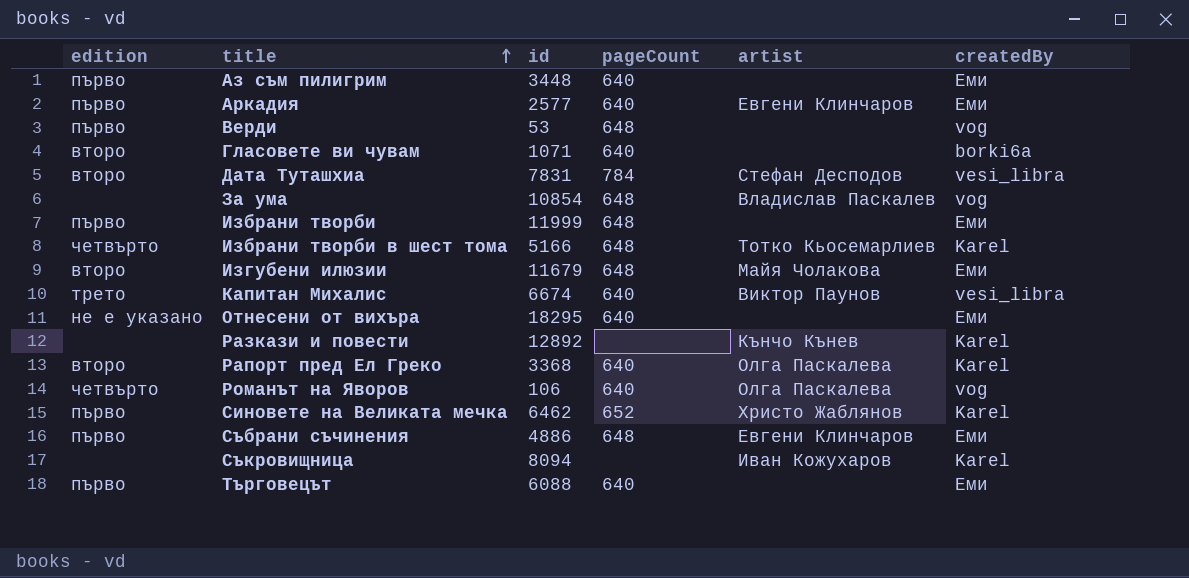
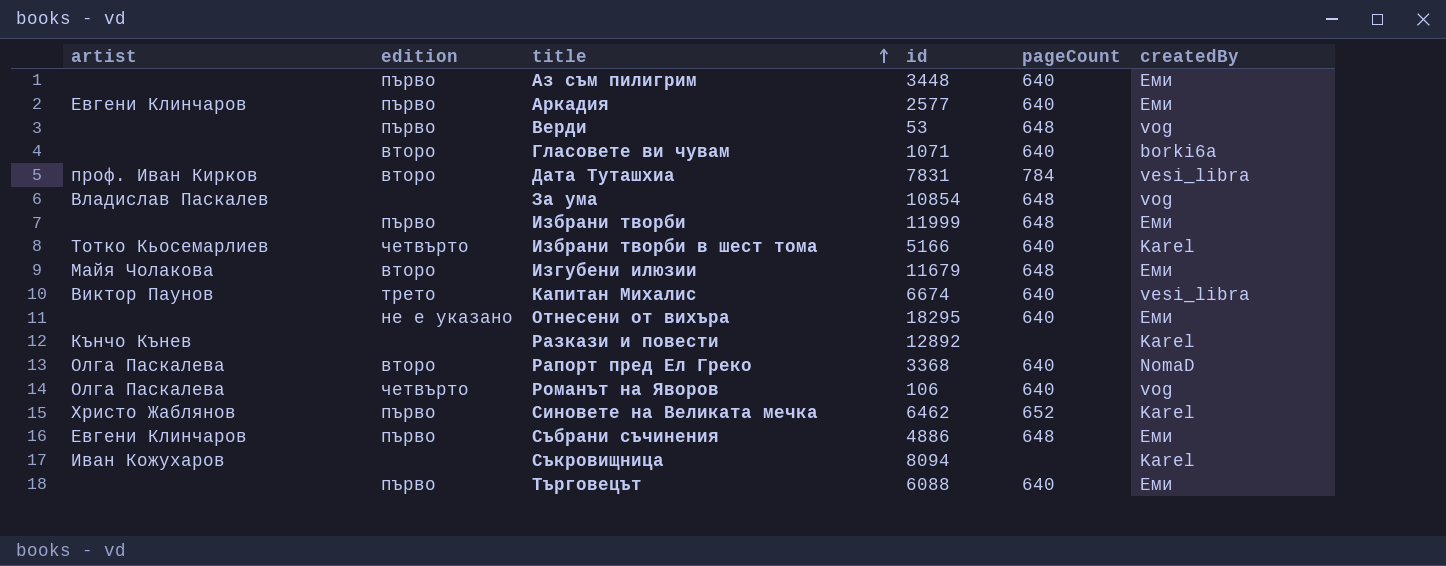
column artist | position: 5 -> 1
Дата Туташхиа | artist: Стефан Десподов -> проф. Иван Кирков
Избрани творби в шест тома | pageCount: 648 -> 640
Рапорт пред Ел Греко | createdBy: Karel -> NomaD

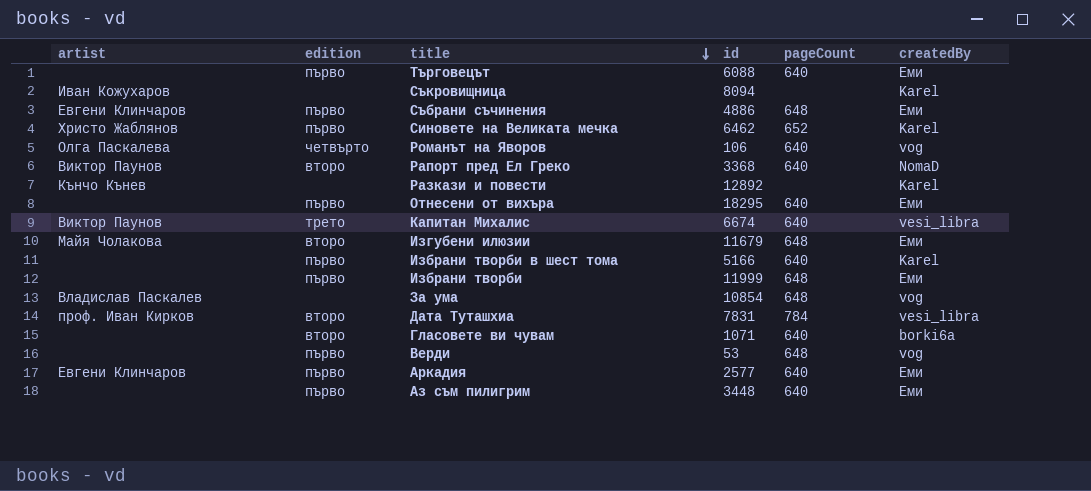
row order: title ascending -> title descending
Рапорт пред Ел Греко | artist: Олга Паскалева -> Виктор Паунов
Отнесени от вихъра | edition: не е указано -> първо
Избрани творби в шест тома | artist: Тотко Кьосемарлиев -> none
Избрани творби в шест тома | edition: четвърто -> първо

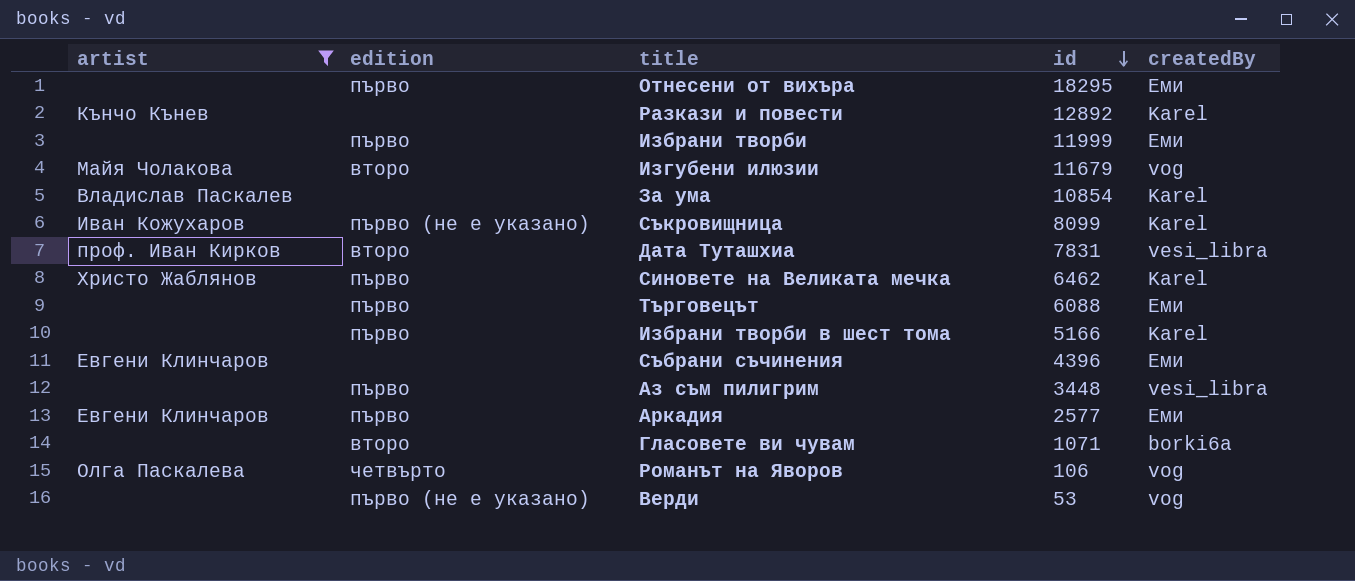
filter: none -> artist != Виктор Паунов
row order: title descending -> id descending
column pageCount | position: 5 -> none
Изгубени илюзии | createdBy: Еми -> vog
За ума | createdBy: vog -> Karel
Съкровищница | edition: none -> първо (не е указано)
Съкровищница | id: 8094 -> 8099
Събрани съчинения | edition: първо -> none
Събрани съчинения | id: 4886 -> 4396
Аз съм пилигрим | createdBy: Еми -> vesi_libra
Верди | edition: първо -> първо (не е указано)

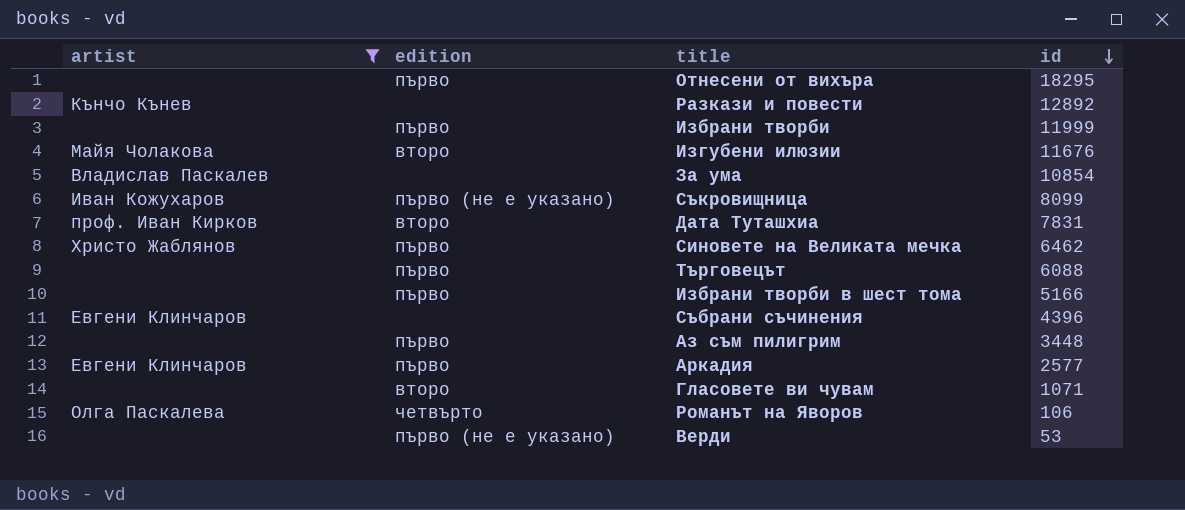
column createdBy | position: 5 -> none
Изгубени илюзии | id: 11679 -> 11676

